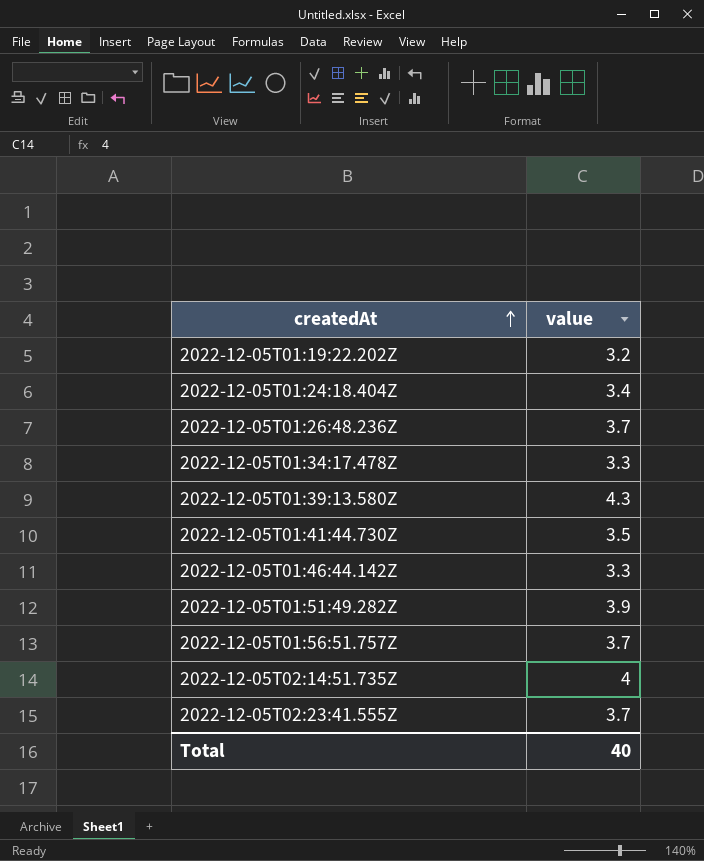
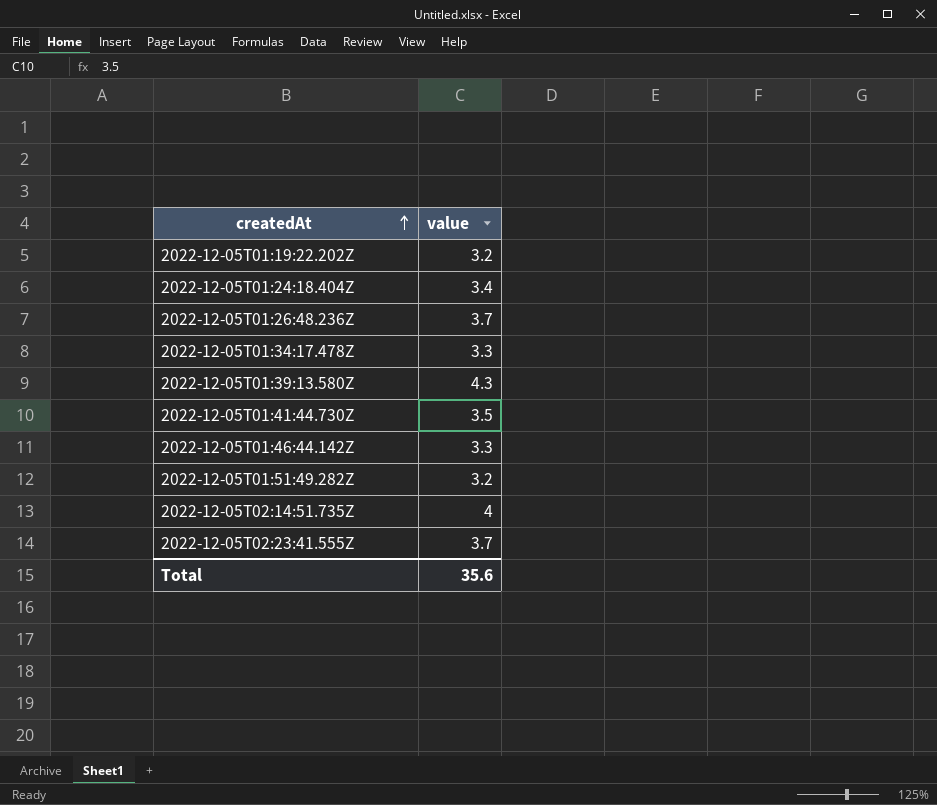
row 2022-12-05T01:56:51.757Z: 3.7 -> none
2022-12-05T01:51:49.282Z | value: 3.9 -> 3.2
Total | value: 40 -> 35.6

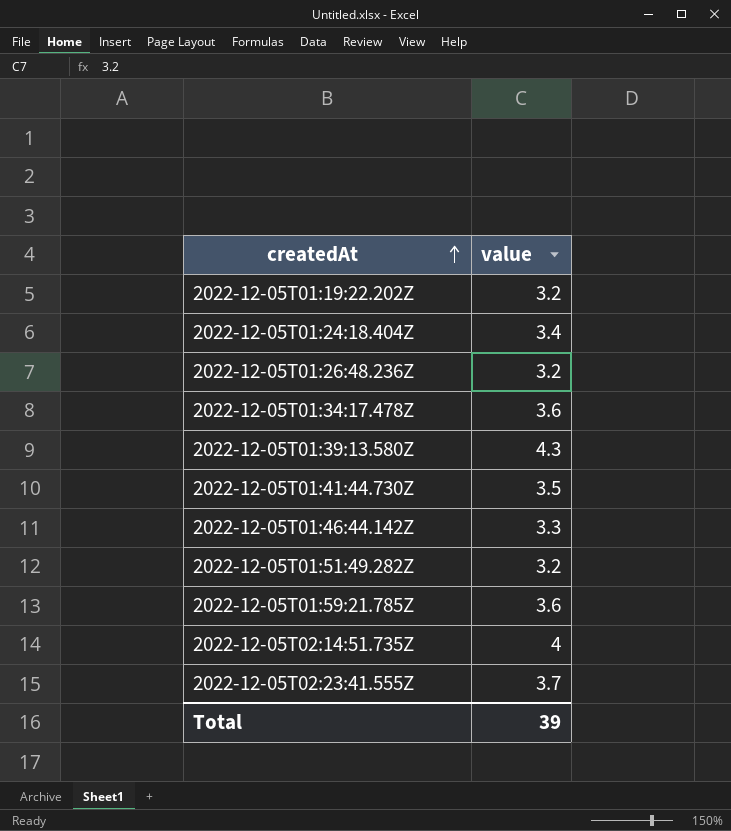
2022-12-05T01:26:48.236Z | value: 3.7 -> 3.2
2022-12-05T01:34:17.478Z | value: 3.3 -> 3.6
row 2022-12-05T01:59:21.785Z: none -> 3.6
Total | value: 35.6 -> 39

